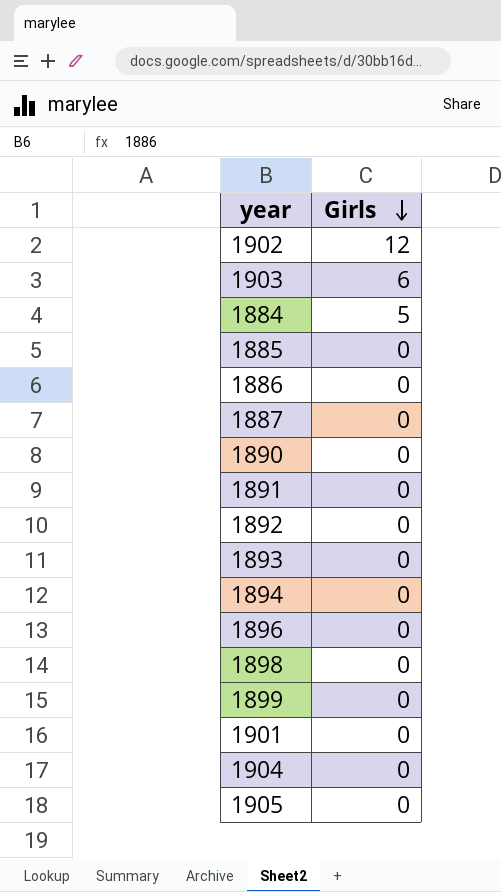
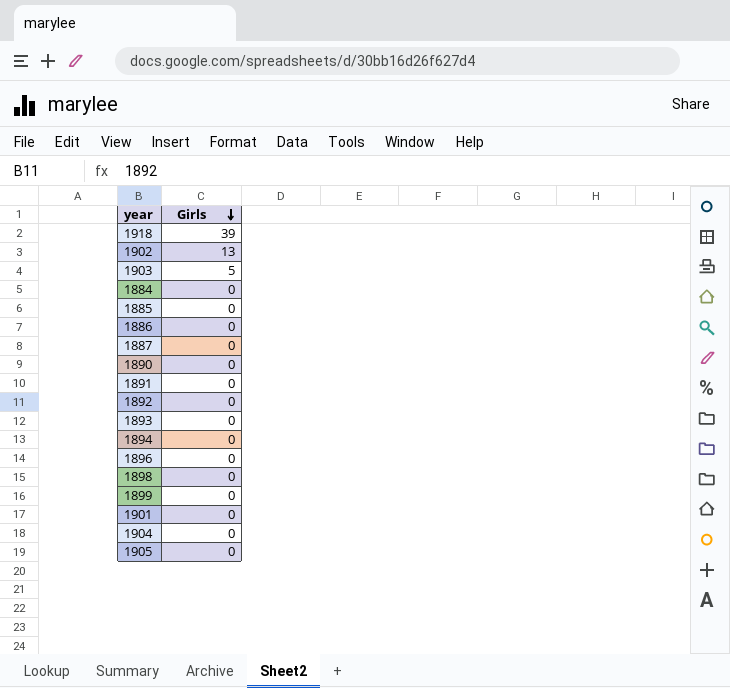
row 1918: none -> 39
1902 | Girls: 12 -> 13
1903 | Girls: 6 -> 5
1884 | Girls: 5 -> 0

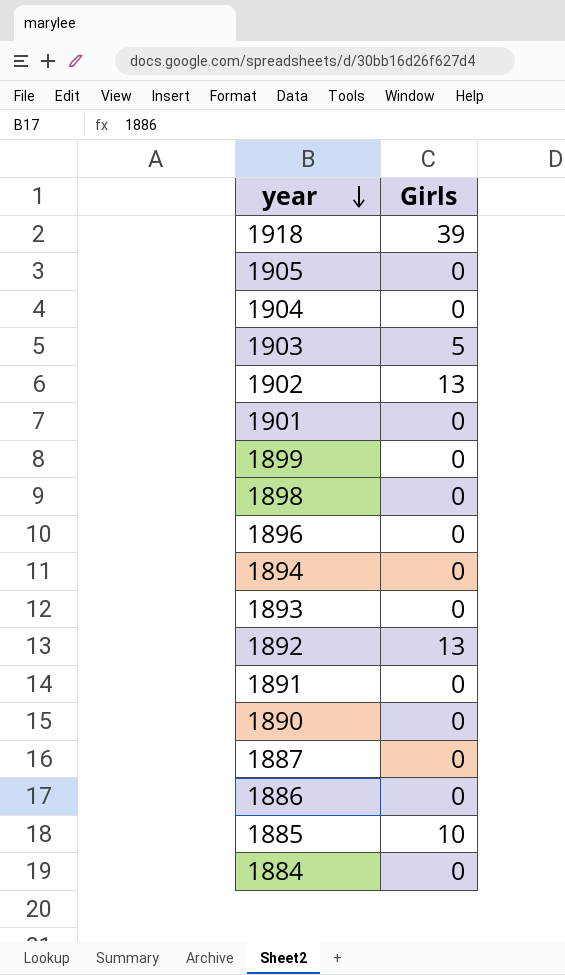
row order: Girls descending -> year descending
1892 | Girls: 0 -> 13
1885 | Girls: 0 -> 10

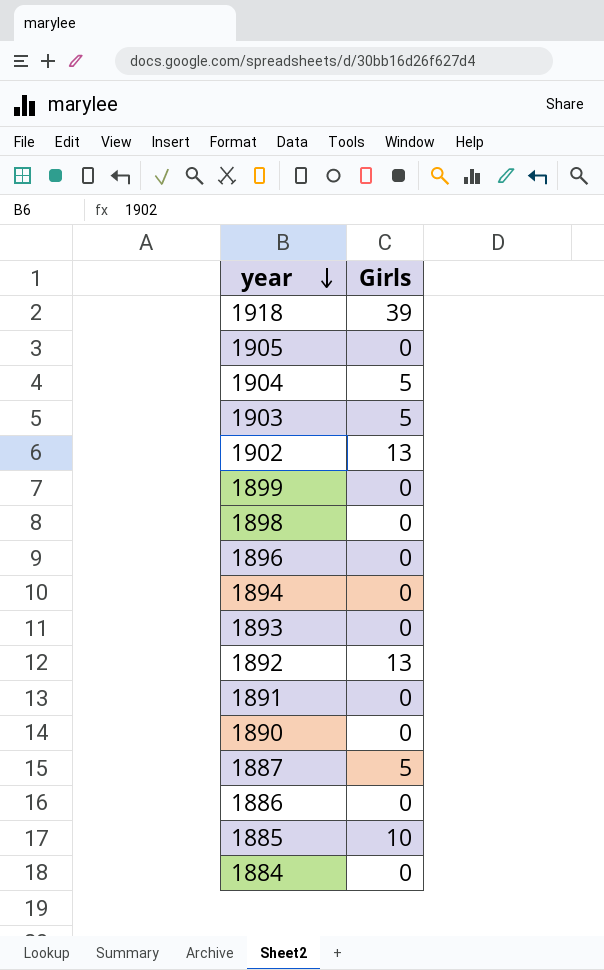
row 1901: 0 -> none
1904 | Girls: 0 -> 5
1887 | Girls: 0 -> 5

